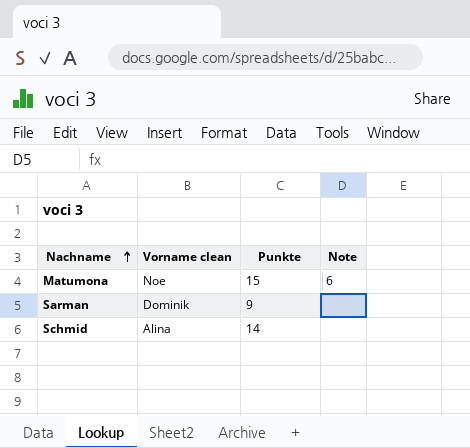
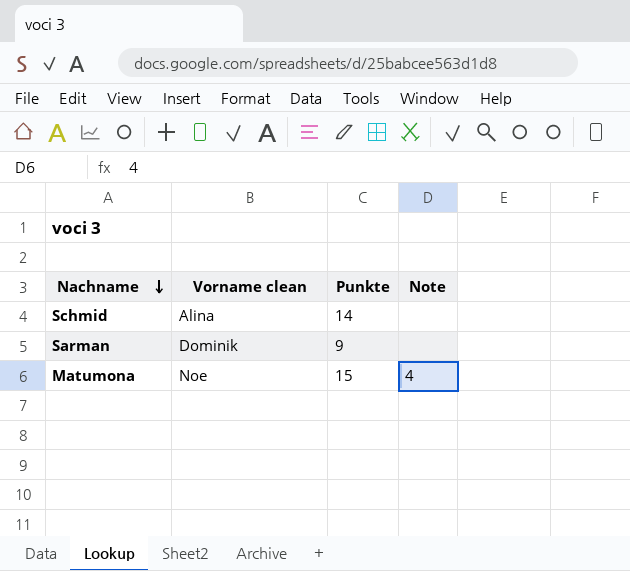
row order: Nachname ascending -> Nachname descending
Matumona | Note: 6 -> 4

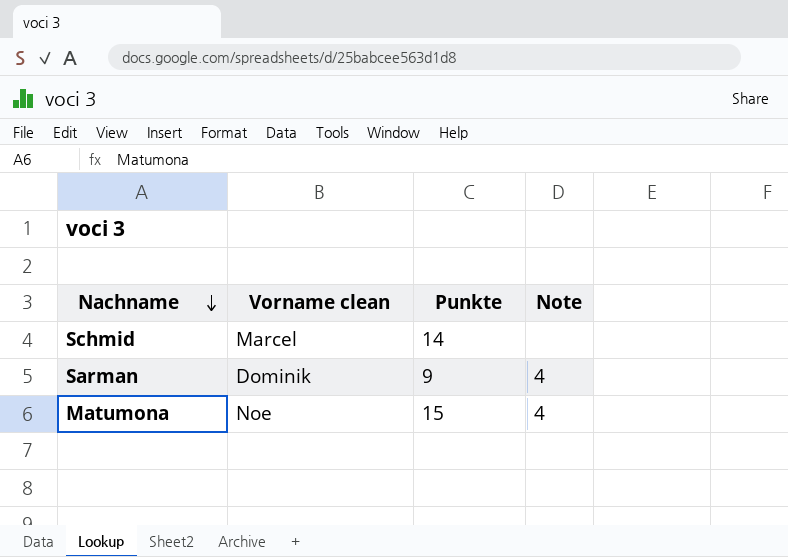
Schmid | Vorname clean: Alina -> Marcel
Sarman | Note: none -> 4

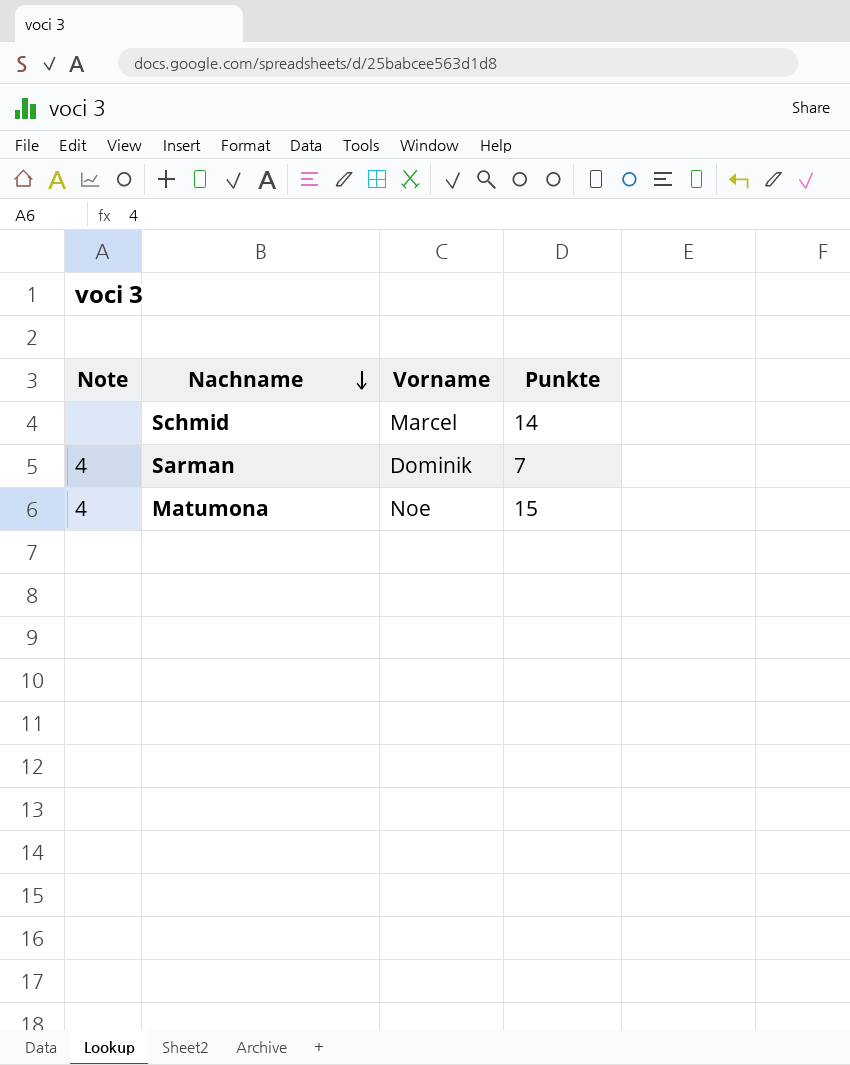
column Note | position: 4 -> 1
column name: Vorname clean -> Vorname
Sarman | Punkte: 9 -> 7

